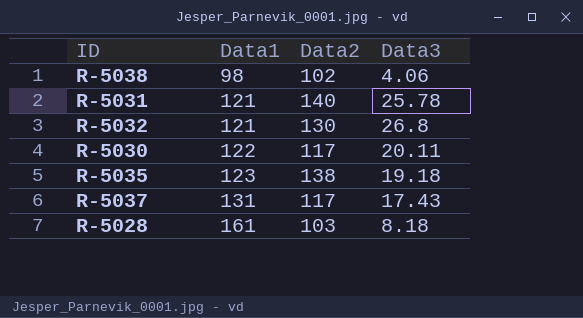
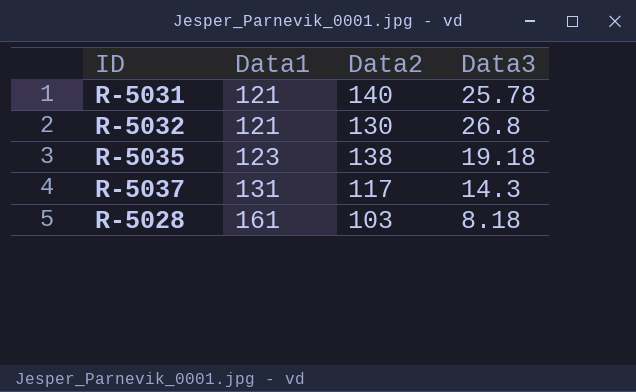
row R-5038: 98 | 102 | 4.06 -> none
row R-5030: 122 | 117 | 20.11 -> none
R-5037 | Data3: 17.43 -> 14.3

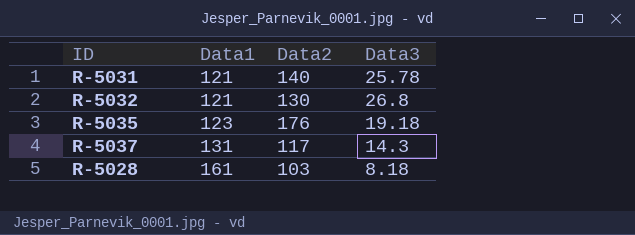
R-5035 | Data2: 138 -> 176

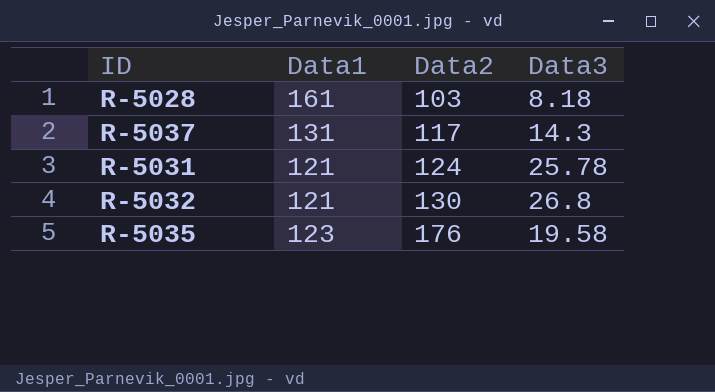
row order: Data1 ascending -> Data2 ascending
R-5031 | Data2: 140 -> 124
R-5035 | Data3: 19.18 -> 19.58

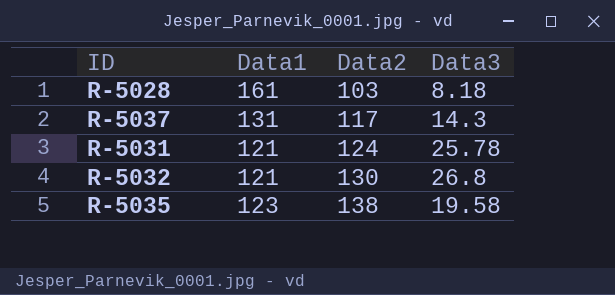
R-5035 | Data2: 176 -> 138

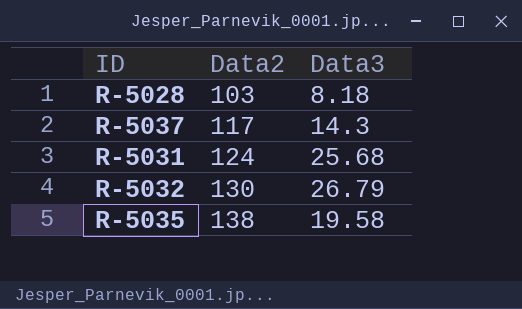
column Data1 | position: 2 -> none
R-5031 | Data3: 25.78 -> 25.68
R-5032 | Data3: 26.8 -> 26.79

